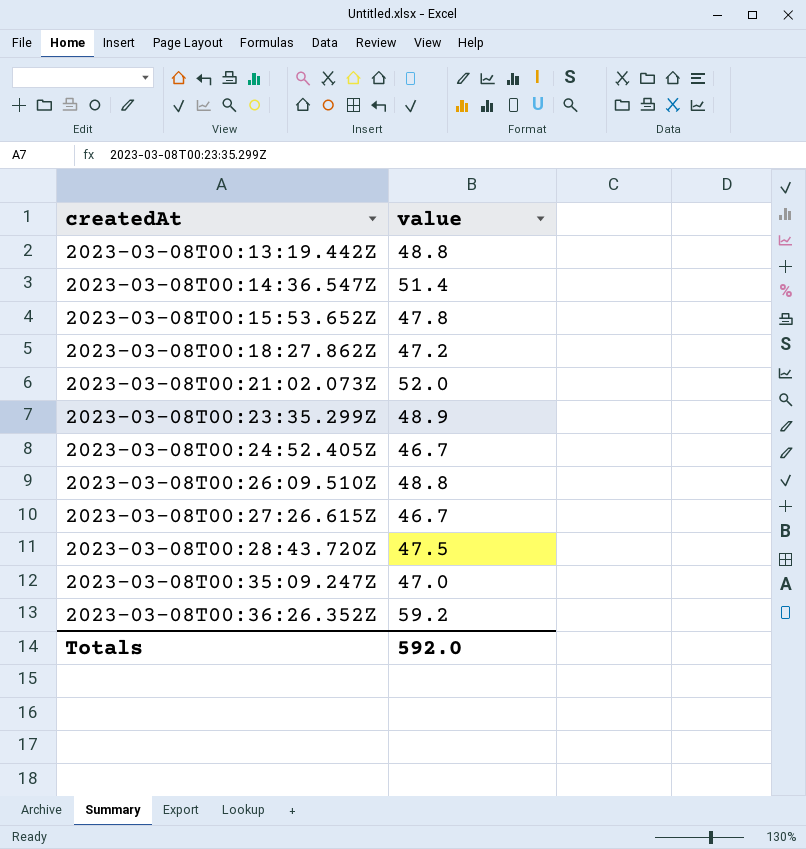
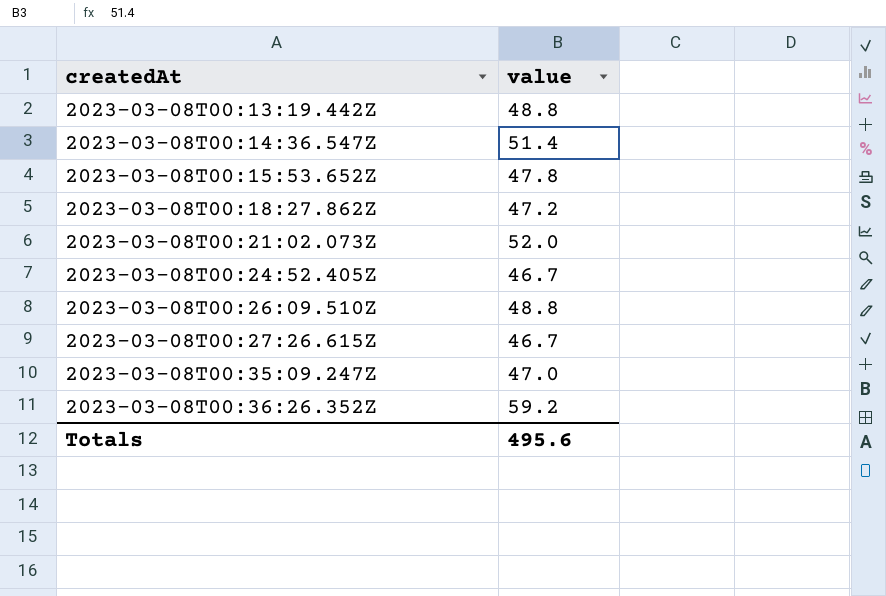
row 2023-03-08T00:23:35.299Z: 48.9 -> none
row 2023-03-08T00:28:43.720Z: 47.5 -> none
Totals | value: 592.0 -> 495.6

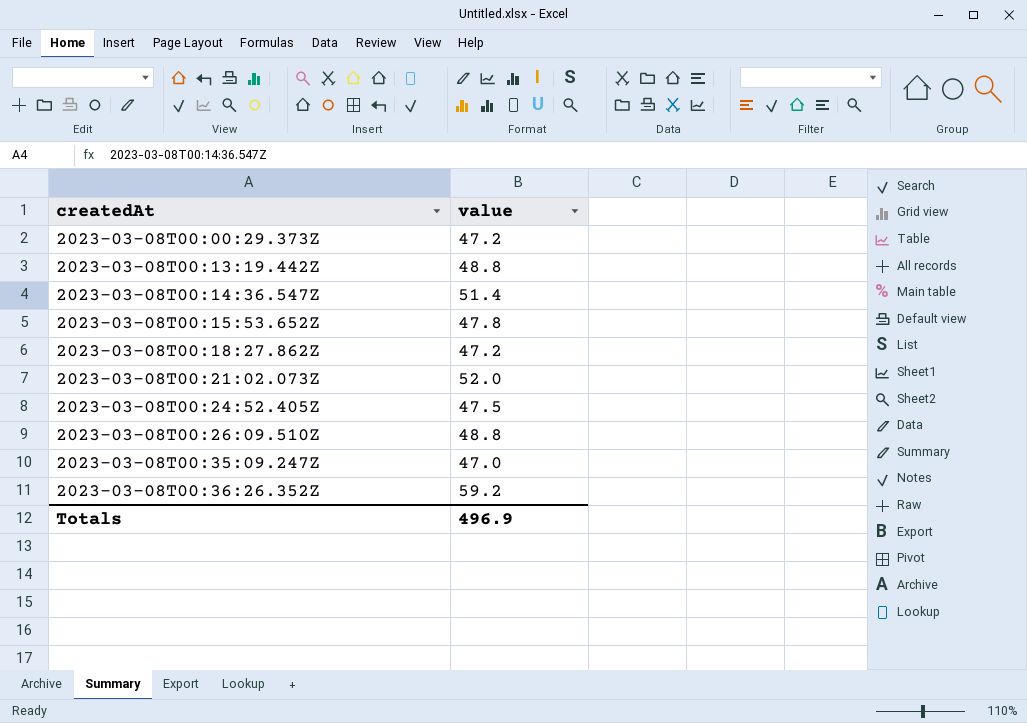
row 2023-03-08T00:27:26.615Z: 46.7 -> none
row 2023-03-08T00:00:29.373Z: none -> 47.2
2023-03-08T00:24:52.405Z | value: 46.7 -> 47.5
Totals | value: 495.6 -> 496.9

